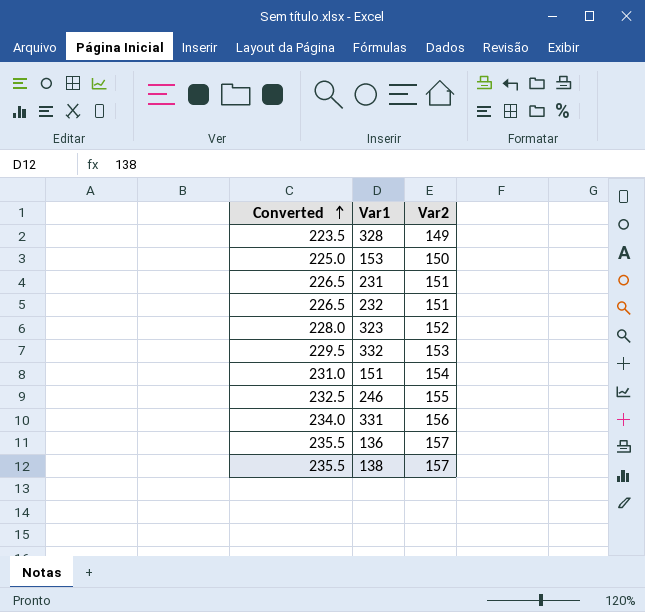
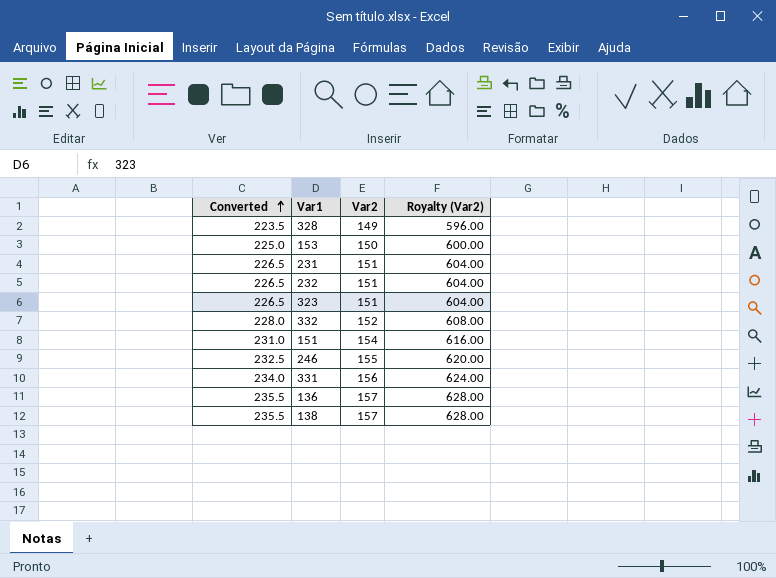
column Royalty (Var2) | formula: none -> [Var2] * 4
323 | Converted: 228.0 -> 226.5
323 | Var2: 152 -> 151
332 | Converted: 229.5 -> 228.0
332 | Var2: 153 -> 152

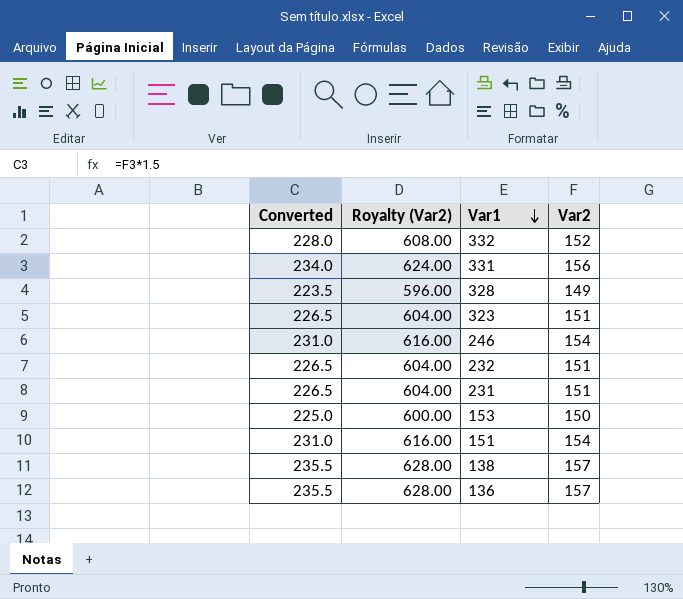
row order: Converted ascending -> Var1 descending
column Royalty (Var2) | position: 4 -> 2
246 | Converted: 232.5 -> 231.0
246 | Royalty (Var2): 620.00 -> 616.00
246 | Var2: 155 -> 154

